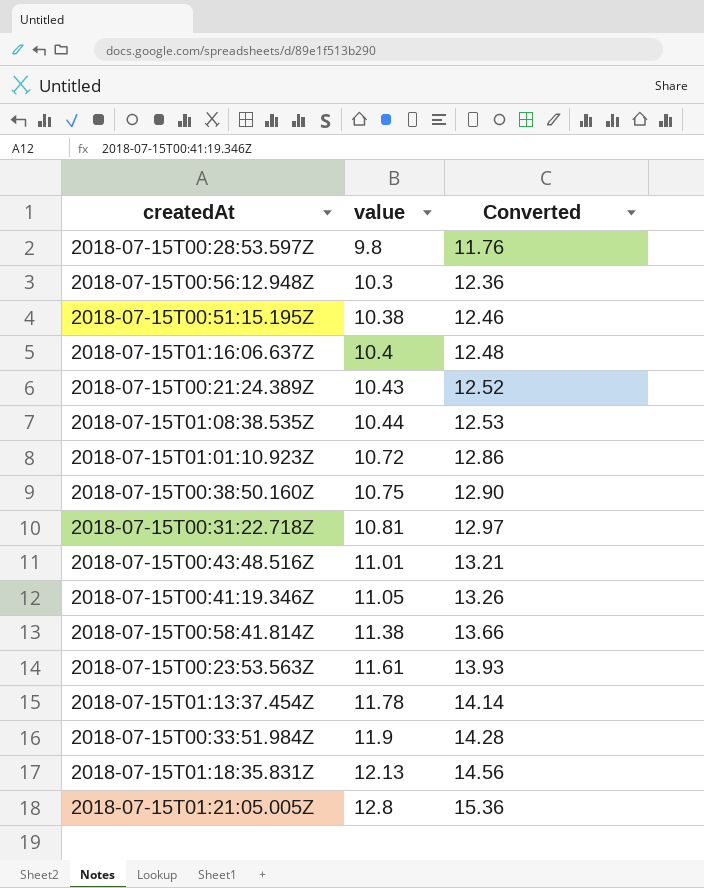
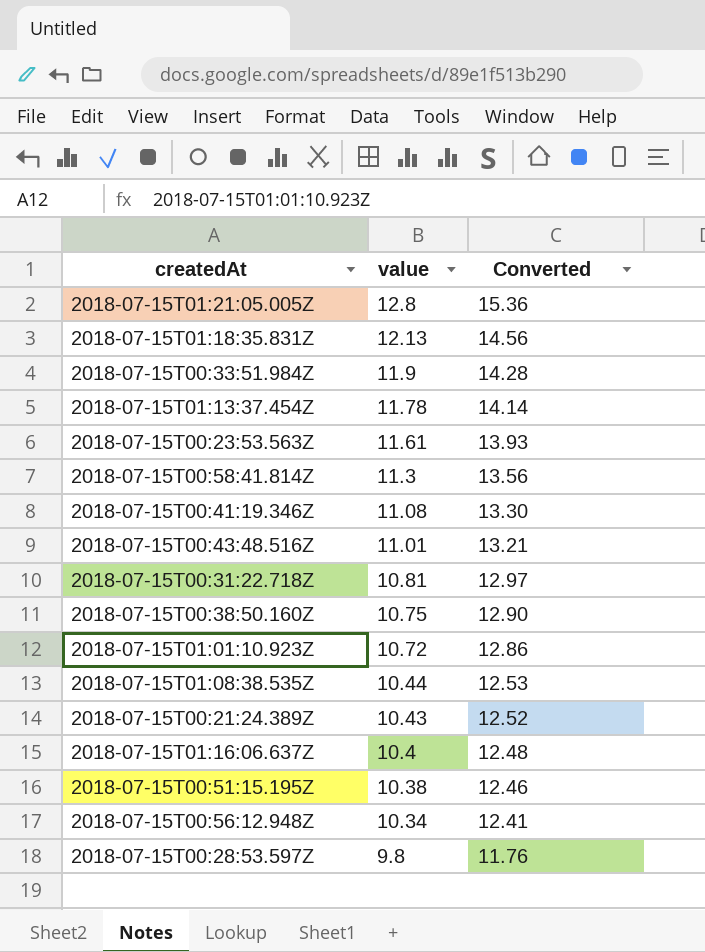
row order: value ascending -> value descending
2018-07-15T00:58:41.814Z | value: 11.38 -> 11.3
2018-07-15T00:58:41.814Z | Converted: 13.66 -> 13.56
2018-07-15T00:41:19.346Z | value: 11.05 -> 11.08
2018-07-15T00:41:19.346Z | Converted: 13.26 -> 13.30
2018-07-15T00:56:12.948Z | value: 10.3 -> 10.34
2018-07-15T00:56:12.948Z | Converted: 12.36 -> 12.41

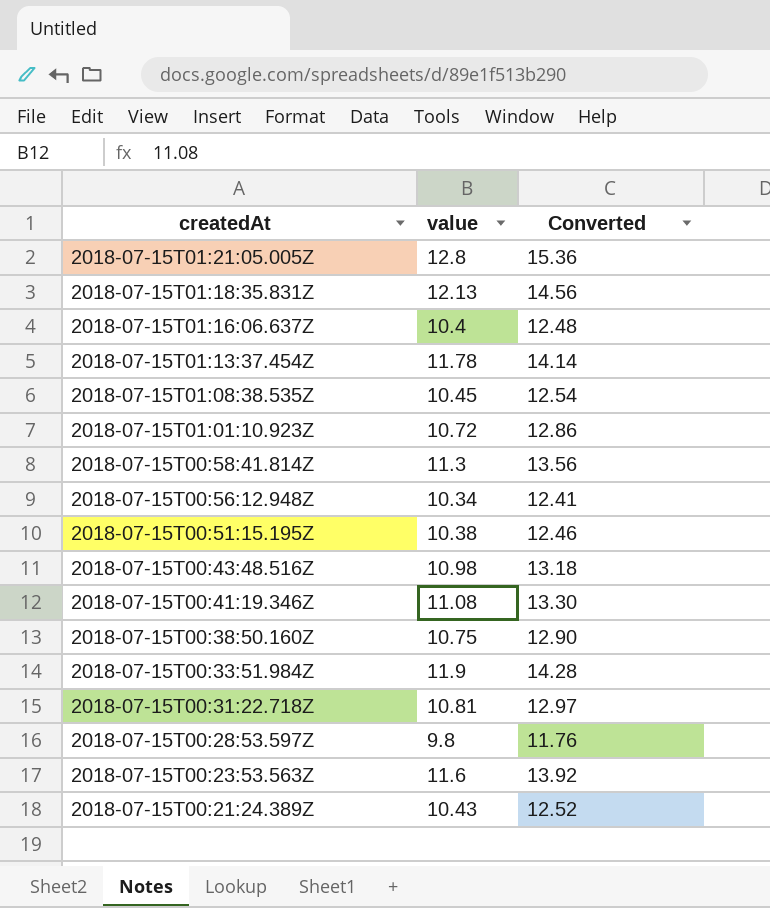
row order: value descending -> createdAt descending
2018-07-15T01:08:38.535Z | value: 10.44 -> 10.45
2018-07-15T01:08:38.535Z | Converted: 12.53 -> 12.54
2018-07-15T00:43:48.516Z | value: 11.01 -> 10.98
2018-07-15T00:43:48.516Z | Converted: 13.21 -> 13.18
2018-07-15T00:23:53.563Z | value: 11.61 -> 11.6
2018-07-15T00:23:53.563Z | Converted: 13.93 -> 13.92

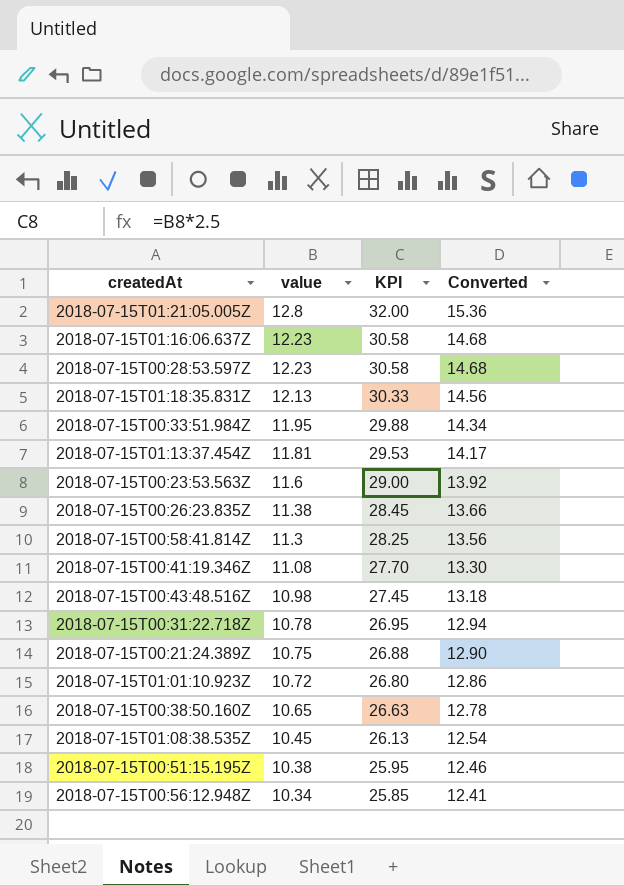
row order: createdAt descending -> value descending
column KPI | formula: none -> [value] * 2.5
2018-07-15T01:16:06.637Z | value: 10.4 -> 12.23
2018-07-15T01:16:06.637Z | Converted: 12.48 -> 14.68
2018-07-15T00:28:53.597Z | value: 9.8 -> 12.23
2018-07-15T00:28:53.597Z | Converted: 11.76 -> 14.68
2018-07-15T00:33:51.984Z | value: 11.9 -> 11.95
2018-07-15T00:33:51.984Z | Converted: 14.28 -> 14.34
2018-07-15T01:13:37.454Z | value: 11.78 -> 11.81
2018-07-15T01:13:37.454Z | Converted: 14.14 -> 14.17
row 2018-07-15T00:26:23.835Z: none -> 11.38 | 28.45 | 13.66
2018-07-15T00:31:22.718Z | value: 10.81 -> 10.78
2018-07-15T00:31:22.718Z | Converted: 12.97 -> 12.94
2018-07-15T00:21:24.389Z | value: 10.43 -> 10.75
2018-07-15T00:21:24.389Z | Converted: 12.52 -> 12.90
2018-07-15T00:38:50.160Z | value: 10.75 -> 10.65
2018-07-15T00:38:50.160Z | Converted: 12.90 -> 12.78

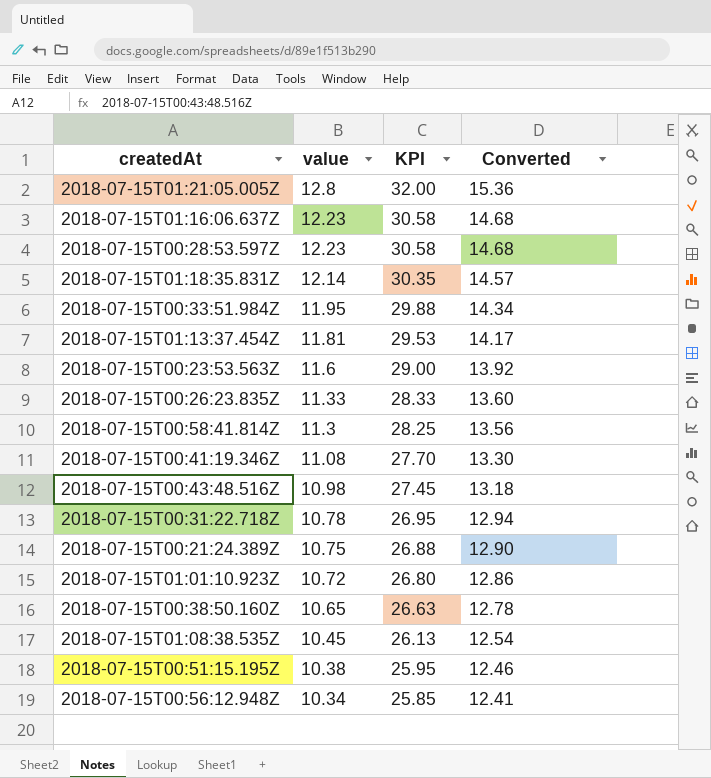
2018-07-15T01:18:35.831Z | value: 12.13 -> 12.14
2018-07-15T01:18:35.831Z | KPI: 30.33 -> 30.35
2018-07-15T01:18:35.831Z | Converted: 14.56 -> 14.57
2018-07-15T00:26:23.835Z | value: 11.38 -> 11.33
2018-07-15T00:26:23.835Z | KPI: 28.45 -> 28.33
2018-07-15T00:26:23.835Z | Converted: 13.66 -> 13.60

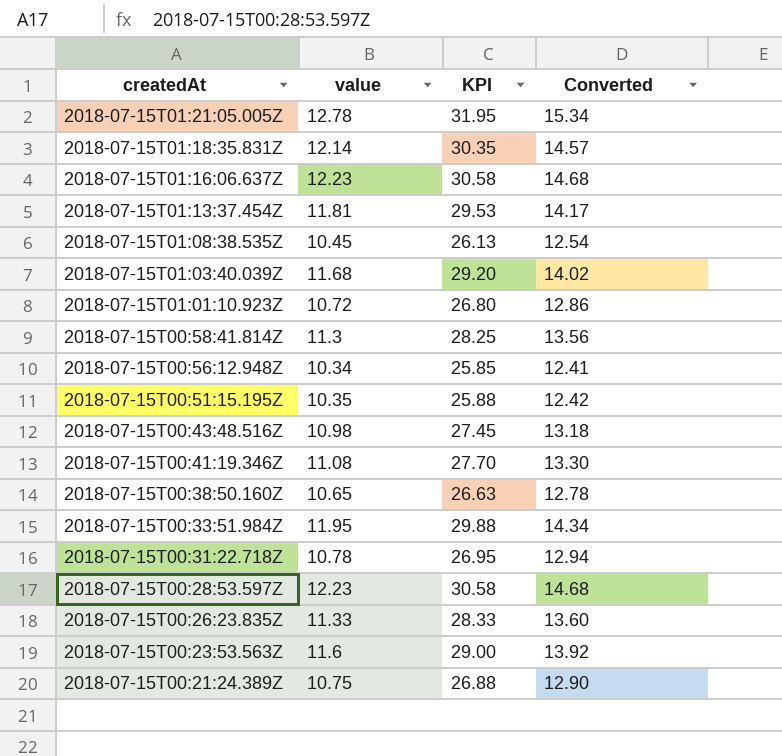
row order: value descending -> createdAt descending
2018-07-15T01:21:05.005Z | value: 12.8 -> 12.78
2018-07-15T01:21:05.005Z | KPI: 32.00 -> 31.95
2018-07-15T01:21:05.005Z | Converted: 15.36 -> 15.34
row 2018-07-15T01:03:40.039Z: none -> 11.68 | 29.20 | 14.02
2018-07-15T00:51:15.195Z | value: 10.38 -> 10.35
2018-07-15T00:51:15.195Z | KPI: 25.95 -> 25.88
2018-07-15T00:51:15.195Z | Converted: 12.46 -> 12.42

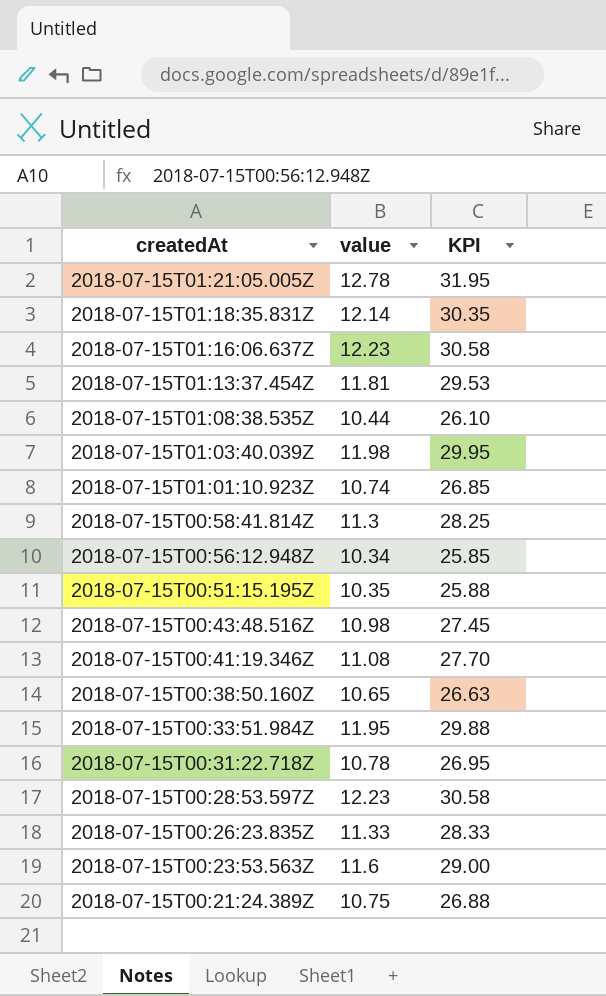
column Converted | formula: [value] * 1.2 -> none
2018-07-15T01:08:38.535Z | value: 10.45 -> 10.44
2018-07-15T01:08:38.535Z | KPI: 26.13 -> 26.10
2018-07-15T01:03:40.039Z | value: 11.68 -> 11.98
2018-07-15T01:03:40.039Z | KPI: 29.20 -> 29.95
2018-07-15T01:01:10.923Z | value: 10.72 -> 10.74
2018-07-15T01:01:10.923Z | KPI: 26.80 -> 26.85

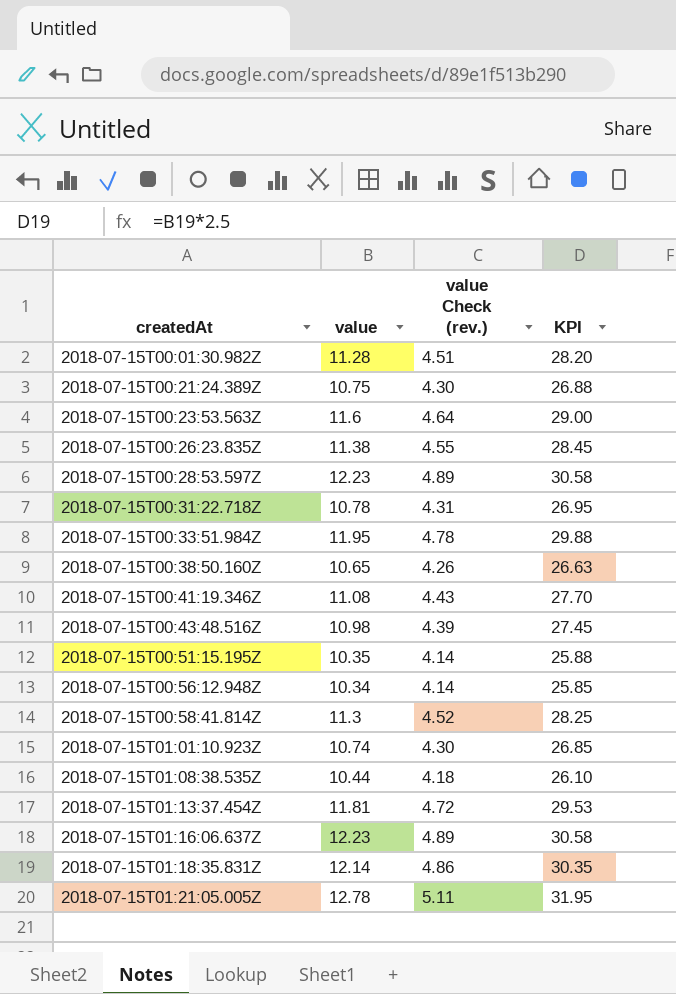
row order: createdAt descending -> createdAt ascending
column value Check (rev.) | formula: none -> [value] * 0.4
row 2018-07-15T01:03:40.039Z: 11.98 | 29.95 -> none
row 2018-07-15T00:01:30.982Z: none -> 11.28 | 4.51 | 28.20
2018-07-15T00:26:23.835Z | value: 11.33 -> 11.38
2018-07-15T00:26:23.835Z | KPI: 28.33 -> 28.45

